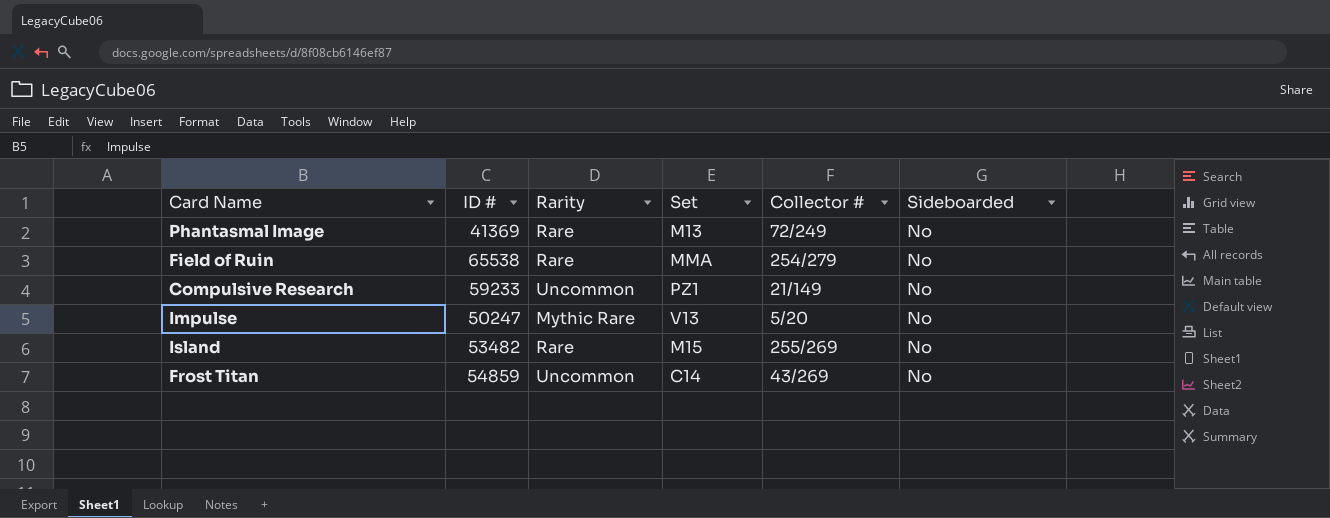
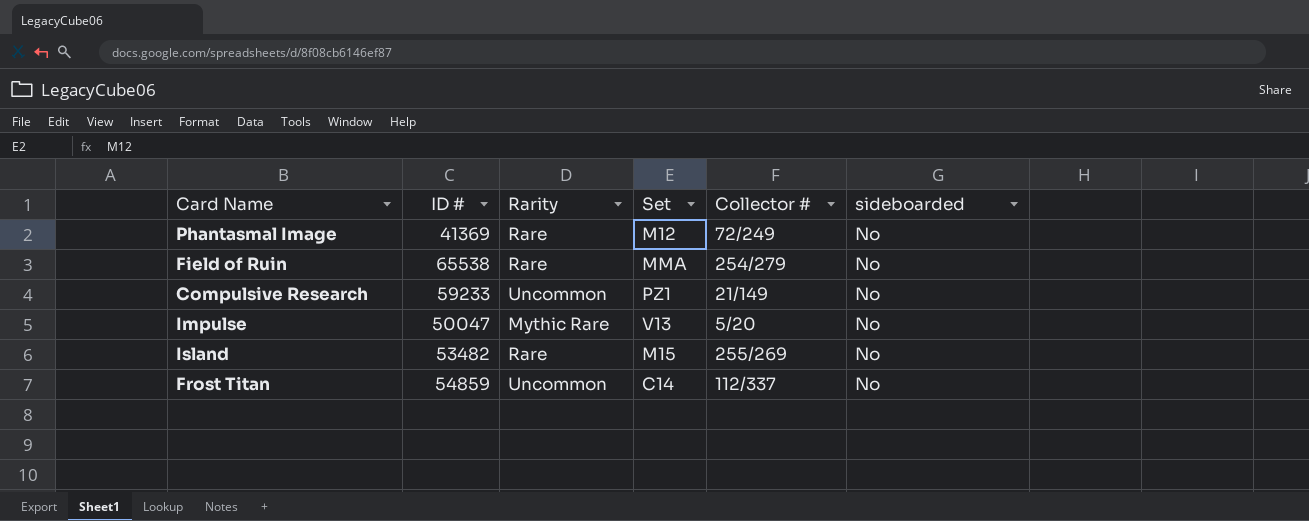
column name: Sideboarded -> sideboarded
Phantasmal Image | Set: M13 -> M12
Impulse | ID #: 50247 -> 50047
Frost Titan | Collector #: 43/269 -> 112/337

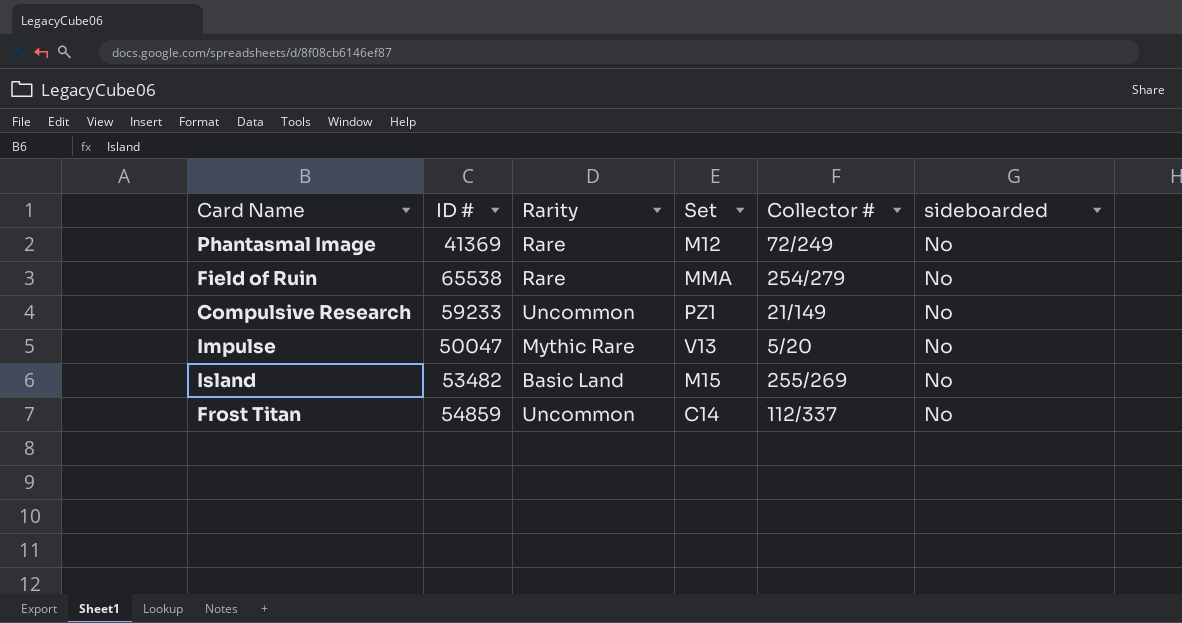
Island | Rarity: Rare -> Basic Land

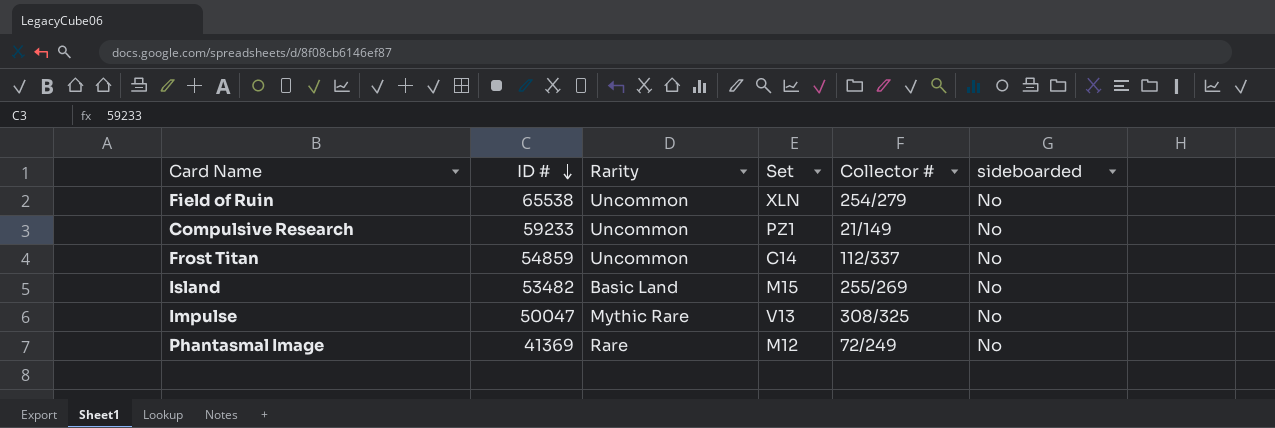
row order: none -> ID # descending
Field of Ruin | Rarity: Rare -> Uncommon
Field of Ruin | Set: MMA -> XLN
Impulse | Collector #: 5/20 -> 308/325

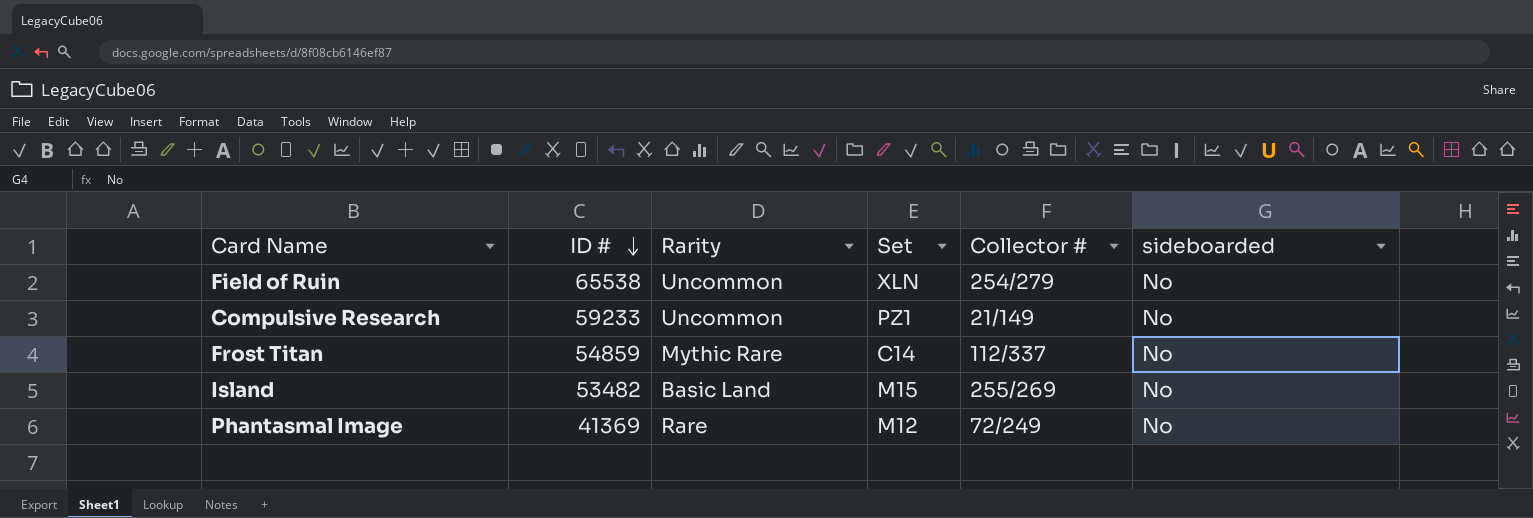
row Impulse: 50047 | Mythic Rare | V13 | 308/325 | No -> none
Frost Titan | Rarity: Uncommon -> Mythic Rare

